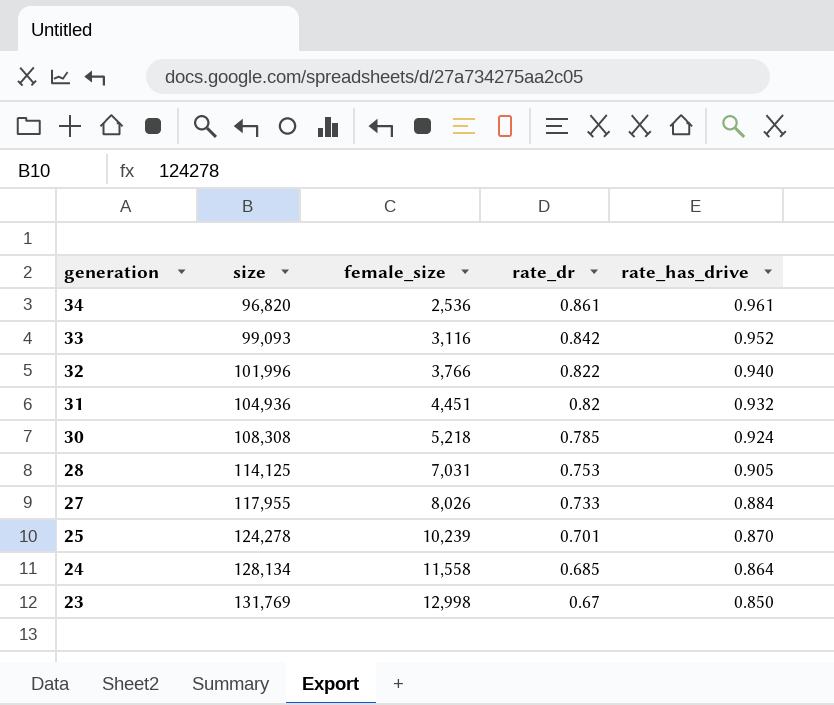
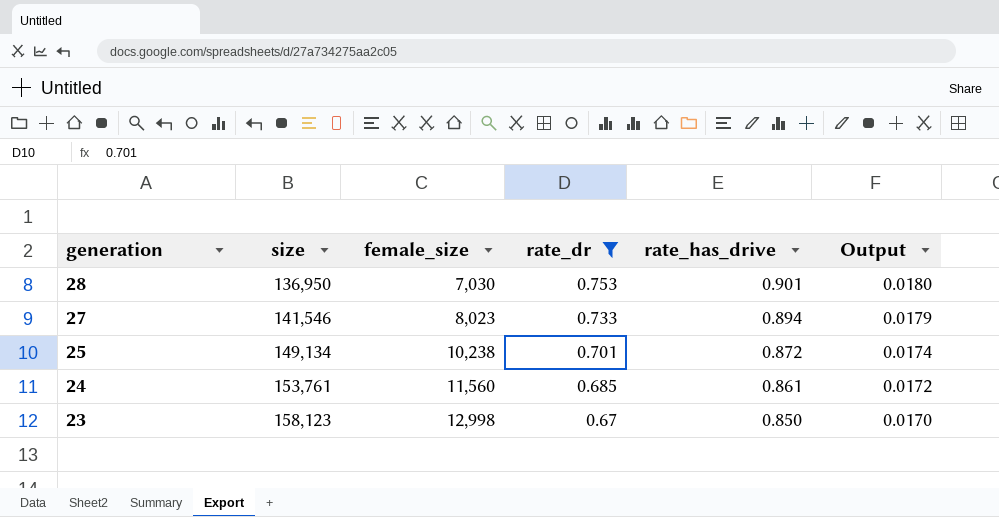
filter: none -> rate_dr <= 0.753
column Output | formula: none -> [rate_has_drive] * 0.02
28 | size: 114,125 -> 136,950
28 | female_size: 7,031 -> 7,030
28 | rate_has_drive: 0.905 -> 0.901
27 | size: 117,955 -> 141,546
27 | female_size: 8,026 -> 8,023
27 | rate_has_drive: 0.884 -> 0.894
25 | size: 124,278 -> 149,134
25 | female_size: 10,239 -> 10,238
25 | rate_has_drive: 0.870 -> 0.872
24 | size: 128,134 -> 153,761
24 | female_size: 11,558 -> 11,560
24 | rate_has_drive: 0.864 -> 0.861
23 | size: 131,769 -> 158,123

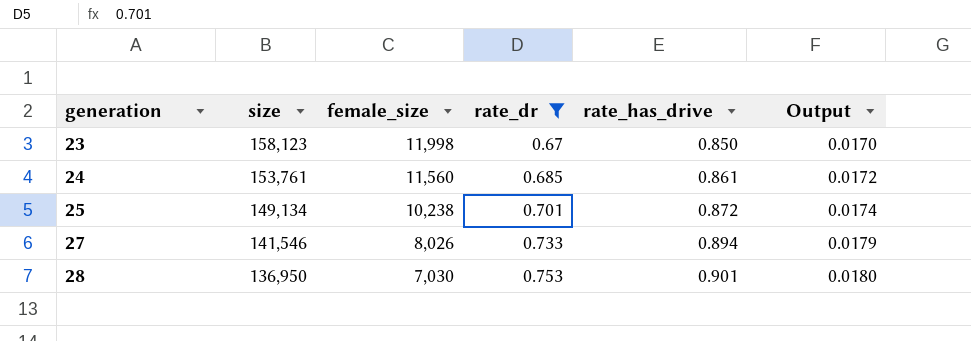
row order: generation descending -> generation ascending
23 | female_size: 12,998 -> 11,998
27 | female_size: 8,023 -> 8,026

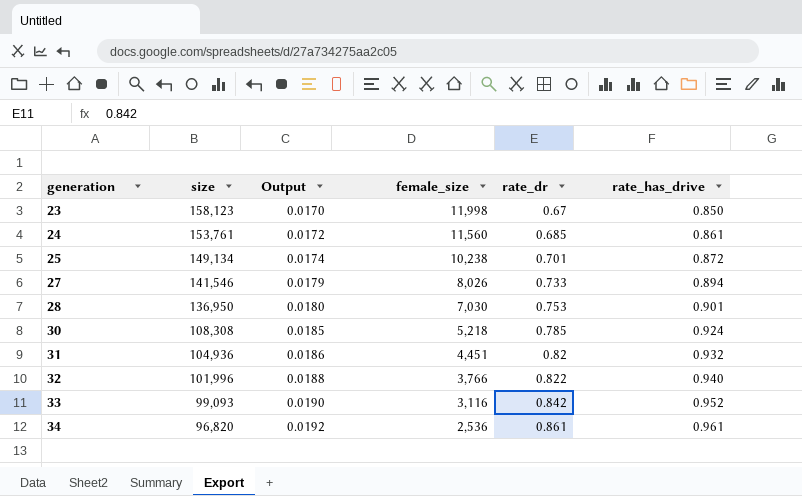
filter: rate_dr <= 0.753 -> none
column Output | position: 6 -> 3

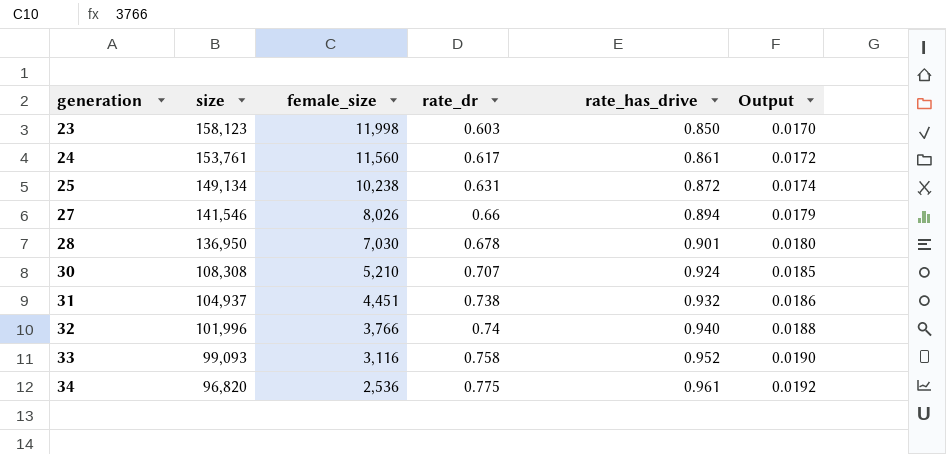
column Output | position: 3 -> 6
23 | rate_dr: 0.67 -> 0.603
24 | rate_dr: 0.685 -> 0.617
25 | rate_dr: 0.701 -> 0.631
27 | rate_dr: 0.733 -> 0.66
28 | rate_dr: 0.753 -> 0.678
30 | female_size: 5,218 -> 5,210
30 | rate_dr: 0.785 -> 0.707
31 | size: 104,936 -> 104,937
31 | rate_dr: 0.82 -> 0.738
32 | rate_dr: 0.822 -> 0.74
33 | rate_dr: 0.842 -> 0.758
34 | rate_dr: 0.861 -> 0.775

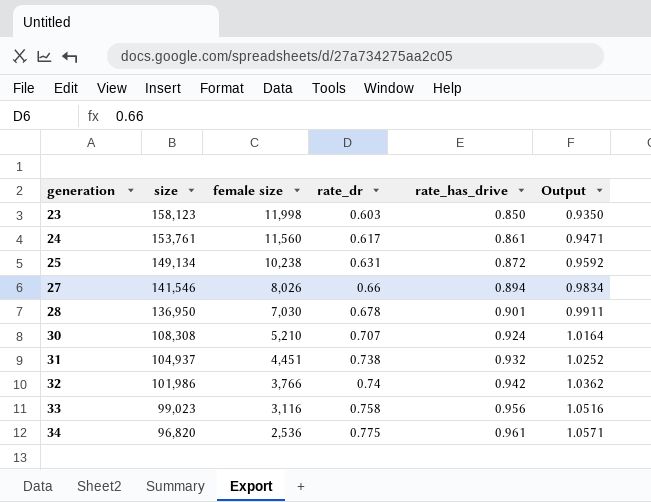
column name: female_size -> female size
column Output | formula: [rate_has_drive] * 0.02 -> [rate_has_drive] * 1.1
32 | size: 101,996 -> 101,986
32 | rate_has_drive: 0.940 -> 0.942
33 | size: 99,093 -> 99,023
33 | rate_has_drive: 0.952 -> 0.956

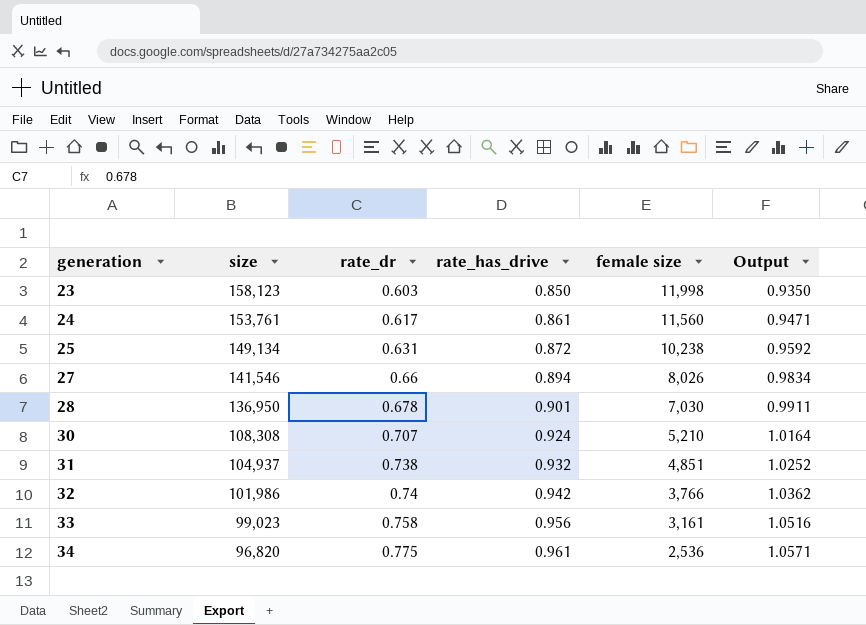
column female size | position: 3 -> 5
31 | female size: 4,451 -> 4,851
33 | female size: 3,116 -> 3,161

